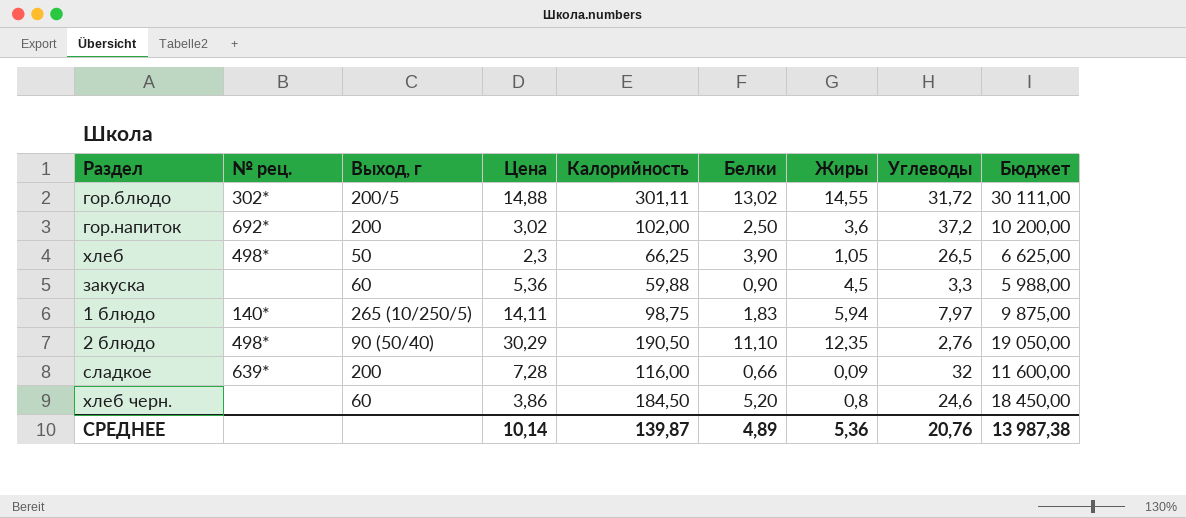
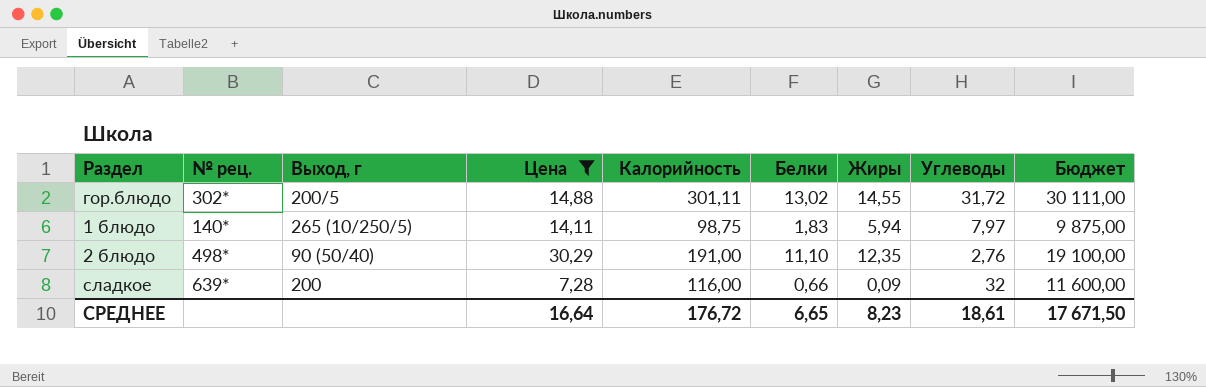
filter: none -> Цена >= 7,28
2 блюдо | Калорийность: 190,50 -> 191,00
2 блюдо | Бюджет: 19 050,00 -> 19 100,00
СРЕДНЕЕ | Цена: 10,14 -> 16,64
СРЕДНЕЕ | Калорийность: 139,87 -> 176,72
СРЕДНЕЕ | Белки: 4,89 -> 6,65
СРЕДНЕЕ | Жиры: 5,36 -> 8,23
СРЕДНЕЕ | Углеводы: 20,76 -> 18,61
СРЕДНЕЕ | Бюджет: 13 987,38 -> 17 671,50

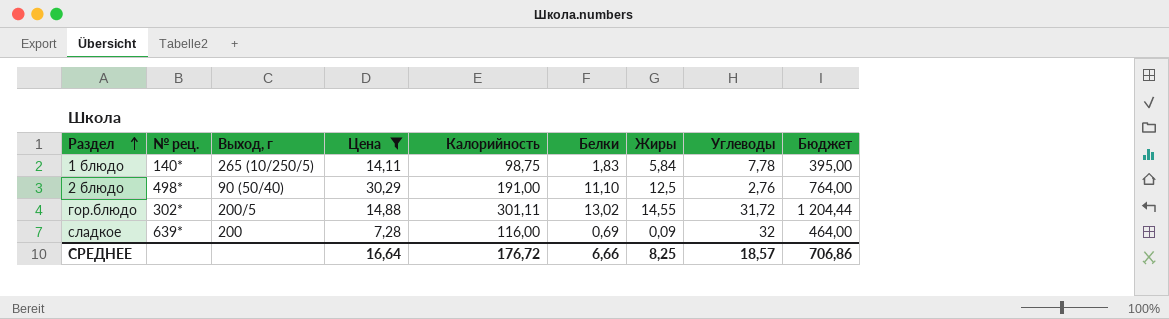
row order: none -> Раздел ascending
column Бюджет | formula: [Калорийность] * 100 -> [Калорийность] * 4
1 блюдо | Жиры: 5,94 -> 5,84
1 блюдо | Углеводы: 7,97 -> 7,78
2 блюдо | Жиры: 12,35 -> 12,5
сладкое | Белки: 0,66 -> 0,69
СРЕДНЕЕ | Белки: 6,65 -> 6,66
СРЕДНЕЕ | Жиры: 8,23 -> 8,25
СРЕДНЕЕ | Углеводы: 18,61 -> 18,57
СРЕДНЕЕ | Бюджет: 17 671,50 -> 706,86

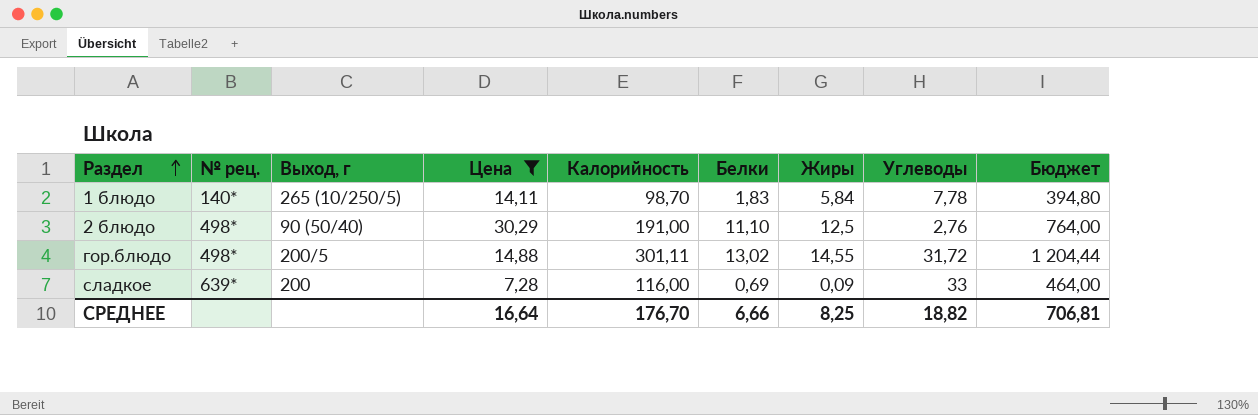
1 блюдо | Калорийность: 98,75 -> 98,70
1 блюдо | Бюджет: 395,00 -> 394,80
гор.блюдо | № рец.: 302* -> 498*
сладкое | Углеводы: 32 -> 33
СРЕДНЕЕ | Калорийность: 176,72 -> 176,70
СРЕДНЕЕ | Углеводы: 18,57 -> 18,82
СРЕДНЕЕ | Бюджет: 706,86 -> 706,81

